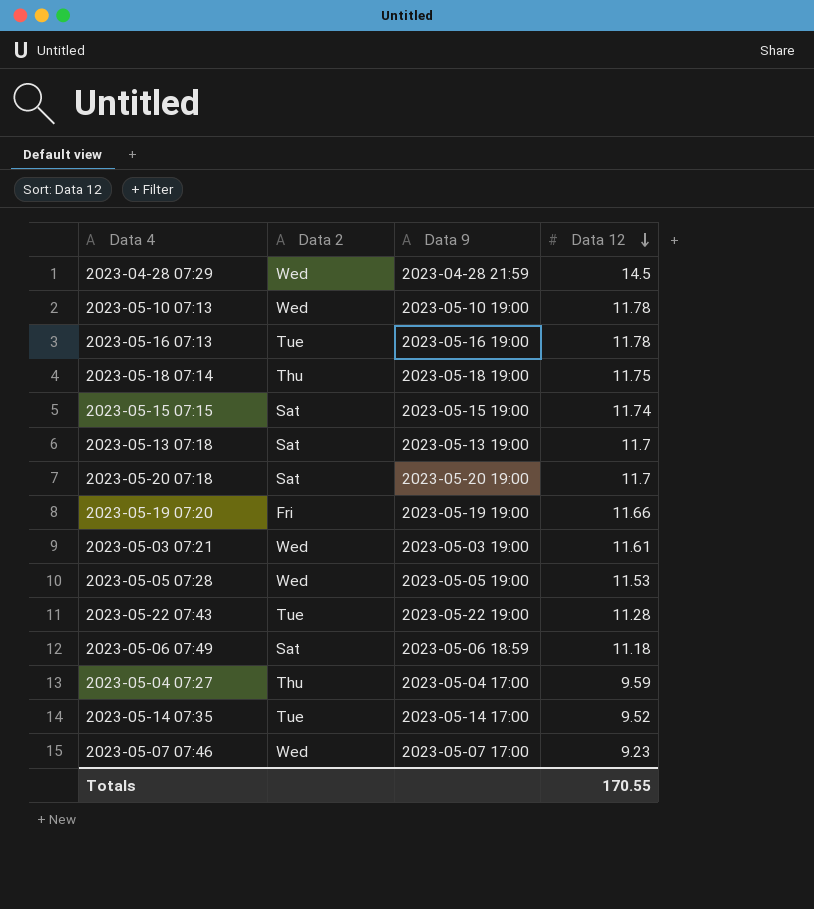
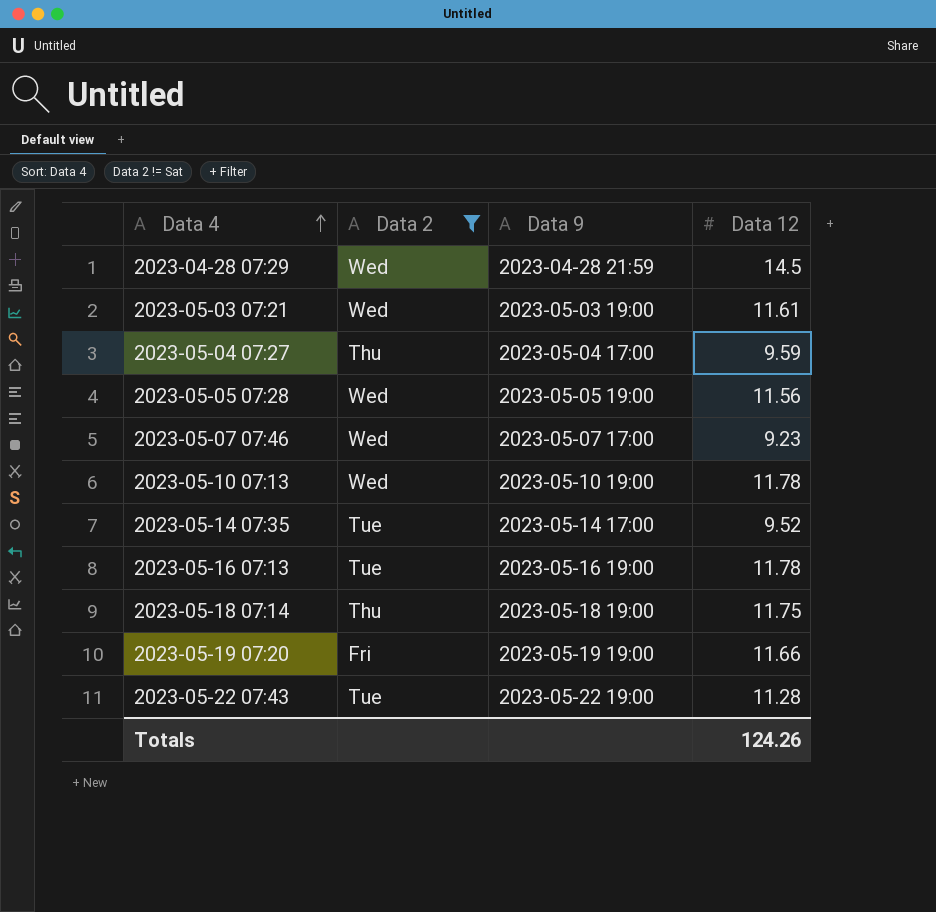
filter: none -> Data 2 != Sat
row order: Data 12 descending -> Data 4 ascending
2023-05-05 07:28 | Data 12: 11.53 -> 11.56
Totals | Data 12: 170.55 -> 124.26

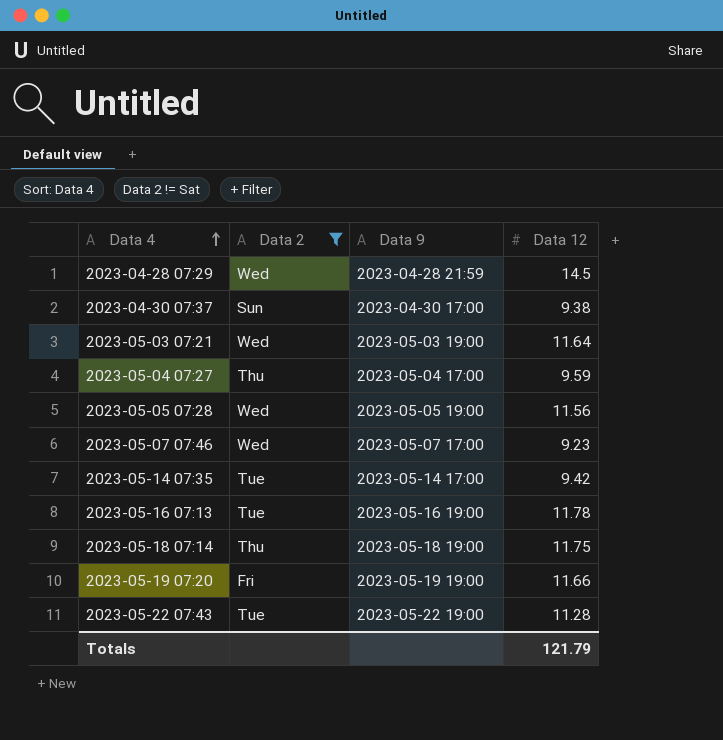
row 2023-05-10 07:13: Wed | 2023-05-10 19:00 | 11.78 -> none
row 2023-04-30 07:37: none -> Sun | 2023-04-30 17:00 | 9.38
2023-05-03 07:21 | Data 12: 11.61 -> 11.64
2023-05-14 07:35 | Data 12: 9.52 -> 9.42
Totals | Data 12: 124.26 -> 121.79

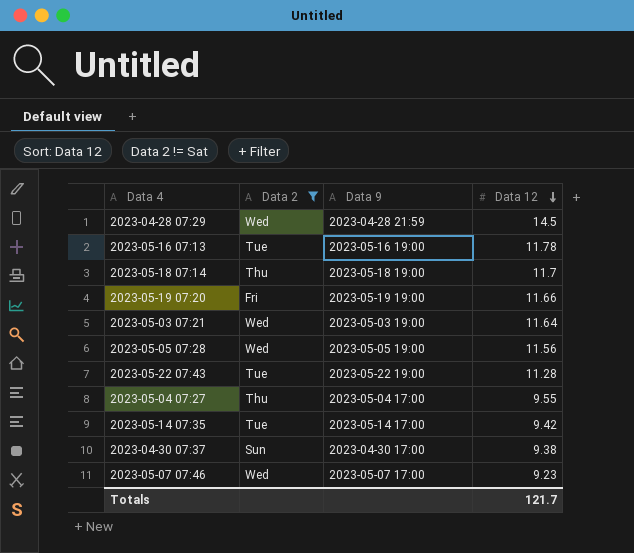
row order: Data 4 ascending -> Data 12 descending
2023-05-18 07:14 | Data 12: 11.75 -> 11.7
2023-05-04 07:27 | Data 12: 9.59 -> 9.55
Totals | Data 12: 121.79 -> 121.7

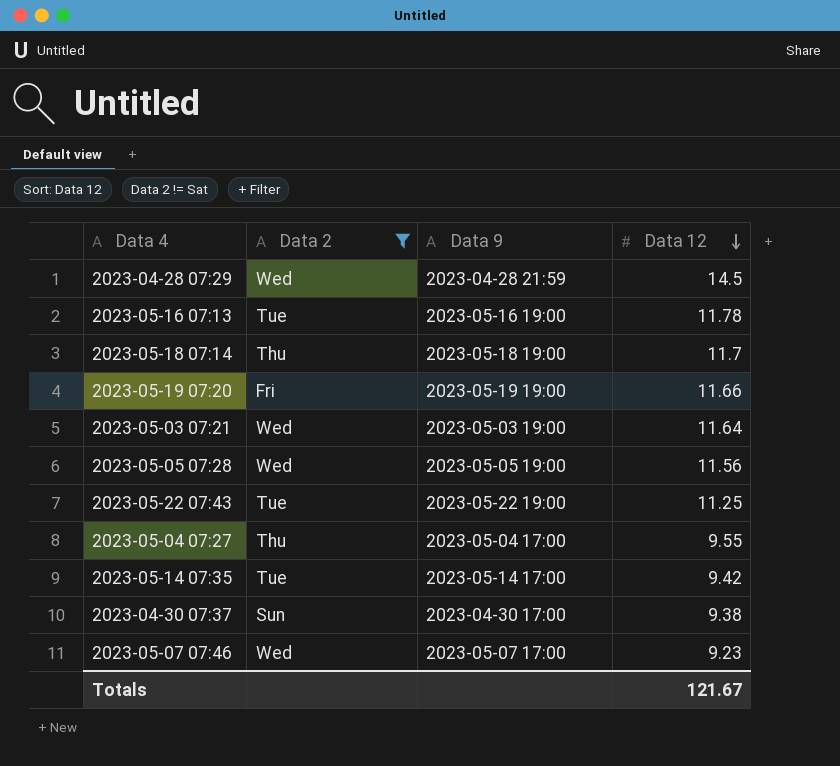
2023-05-22 07:43 | Data 12: 11.28 -> 11.25
Totals | Data 12: 121.7 -> 121.67

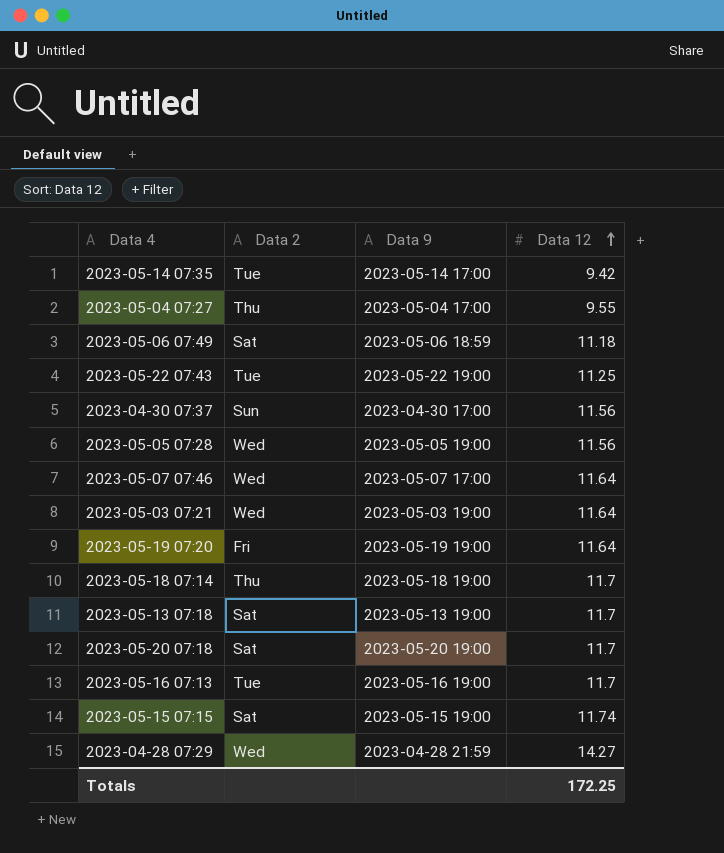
filter: Data 2 != Sat -> none
row order: Data 12 descending -> Data 12 ascending
2023-04-30 07:37 | Data 12: 9.38 -> 11.56
2023-05-07 07:46 | Data 12: 9.23 -> 11.64
2023-05-19 07:20 | Data 12: 11.66 -> 11.64
2023-05-16 07:13 | Data 12: 11.78 -> 11.7
2023-04-28 07:29 | Data 12: 14.5 -> 14.27
Totals | Data 12: 121.67 -> 172.25

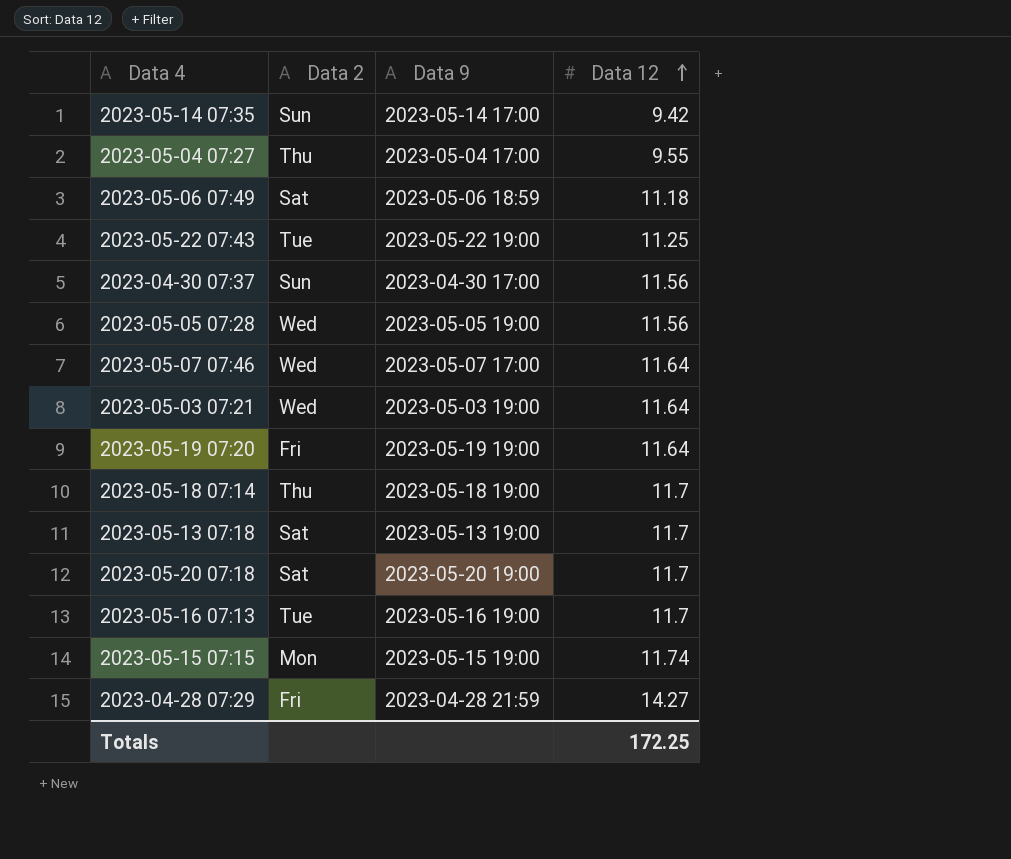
2023-05-14 07:35 | Data 2: Tue -> Sun
2023-05-15 07:15 | Data 2: Sat -> Mon
2023-04-28 07:29 | Data 2: Wed -> Fri

